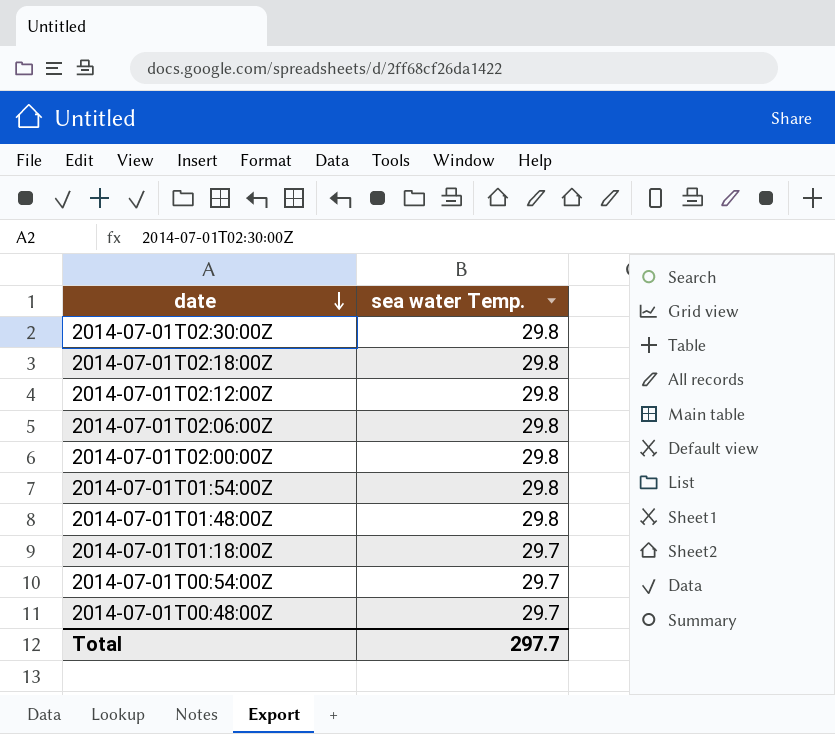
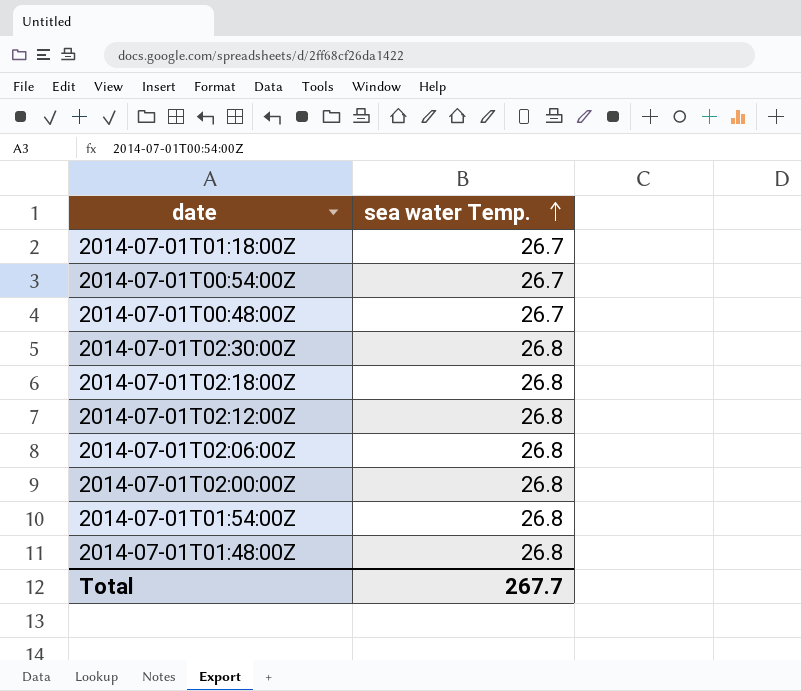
row order: date descending -> sea water Temp. ascending
2014-07-01T01:18:00Z | sea water Temp.: 29.7 -> 26.7
2014-07-01T00:54:00Z | sea water Temp.: 29.7 -> 26.7
2014-07-01T00:48:00Z | sea water Temp.: 29.7 -> 26.7
2014-07-01T02:30:00Z | sea water Temp.: 29.8 -> 26.8
2014-07-01T02:18:00Z | sea water Temp.: 29.8 -> 26.8
2014-07-01T02:12:00Z | sea water Temp.: 29.8 -> 26.8
2014-07-01T02:06:00Z | sea water Temp.: 29.8 -> 26.8
2014-07-01T02:00:00Z | sea water Temp.: 29.8 -> 26.8
2014-07-01T01:54:00Z | sea water Temp.: 29.8 -> 26.8
2014-07-01T01:48:00Z | sea water Temp.: 29.8 -> 26.8
Total | sea water Temp.: 297.7 -> 267.7

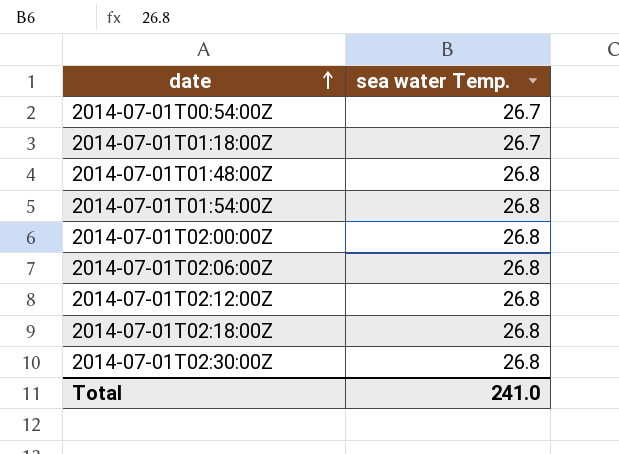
row order: sea water Temp. ascending -> date ascending
row 2014-07-01T00:48:00Z: 26.7 -> none
Total | sea water Temp.: 267.7 -> 241.0

